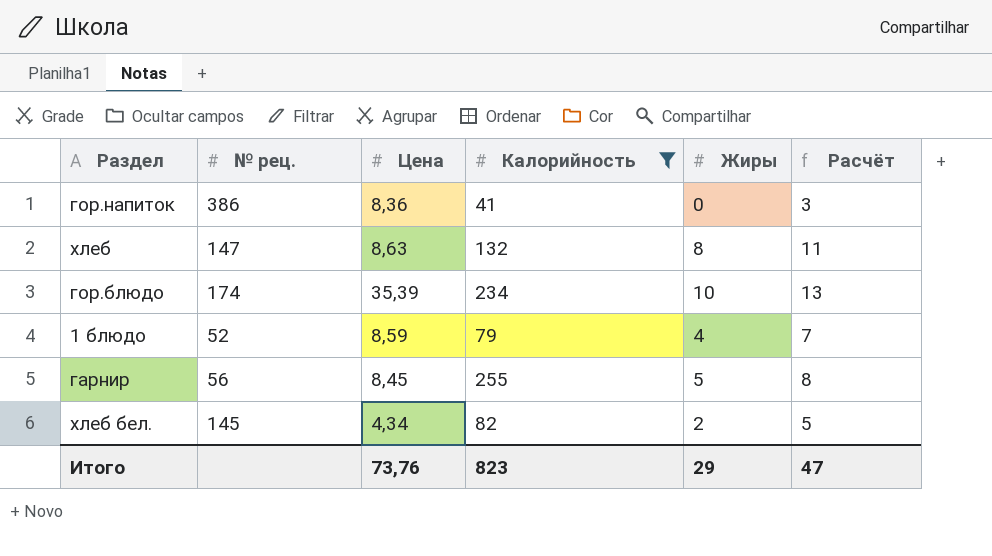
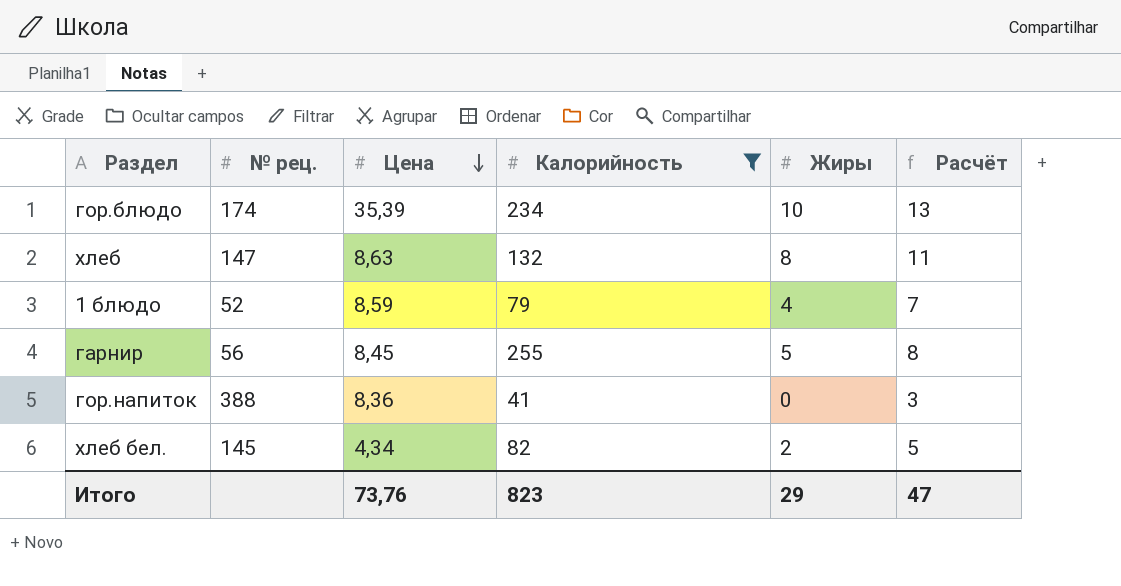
row order: none -> Цена descending
гор.напиток | № рец.: 386 -> 388

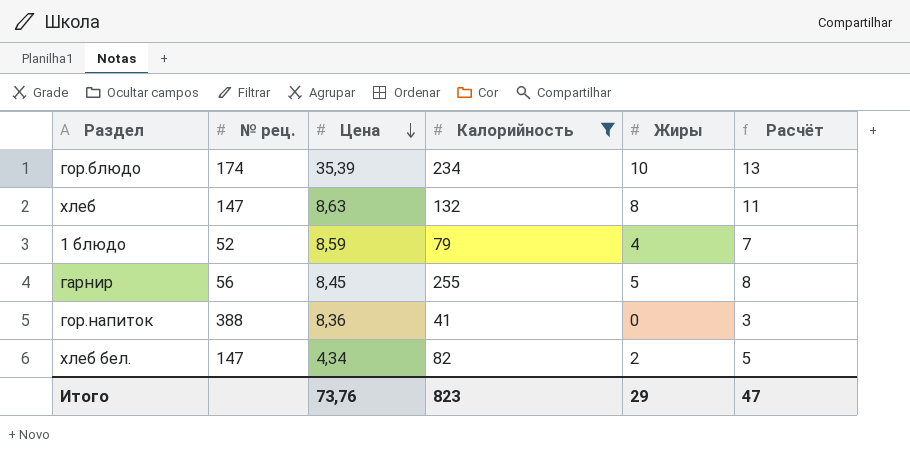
хлеб бел. | № рец.: 145 -> 147

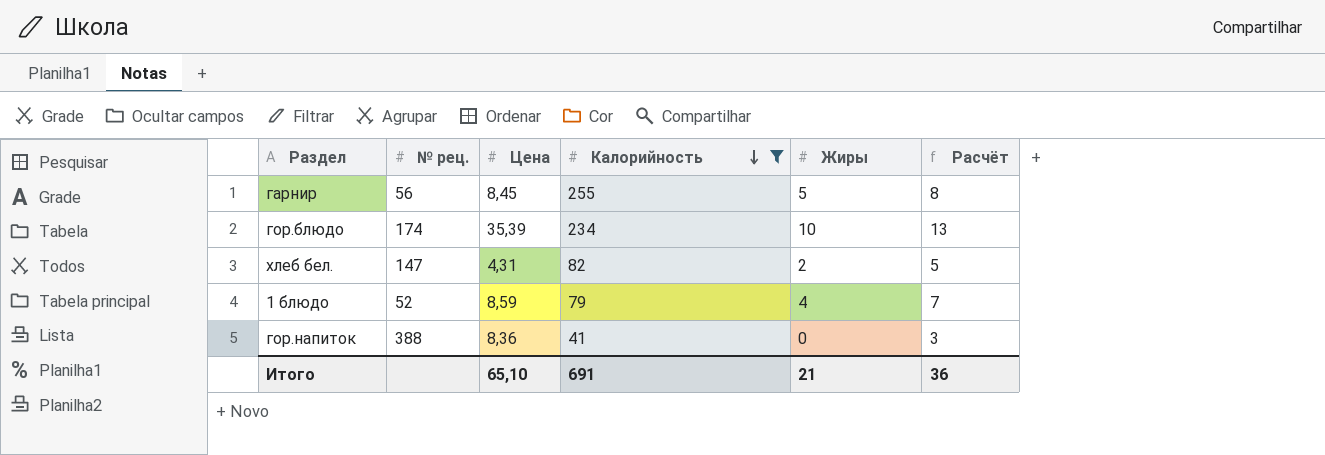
row order: Цена descending -> Калорийность descending
row хлеб: 147 | 8,63 | 132 | 8 | 11 -> none
хлеб бел. | Цена: 4,34 -> 4,31
Итого | Цена: 73,76 -> 65,10
Итого | Калорийность: 823 -> 691
Итого | Жиры: 29 -> 21
Итого | Расчёт: 47 -> 36

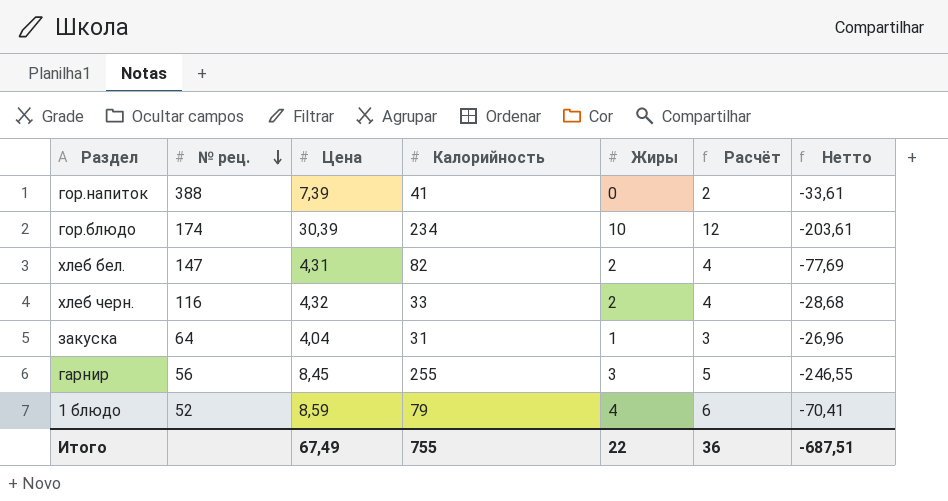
filter: Калорийность >= 41 -> none
row order: Калорийность descending -> № рец. descending
column Расчёт | formula: [Жиры] + 3 -> [Жиры] + 2
column Нетто | formula: none -> [Цена] - [Калорийность]
гор.напиток | Цена: 8,36 -> 7,39
гор.блюдо | Цена: 35,39 -> 30,39
гарнир | Жиры: 5 -> 3
Итого | Цена: 65,10 -> 67,49
Итого | Калорийность: 691 -> 755
Итого | Жиры: 21 -> 22

